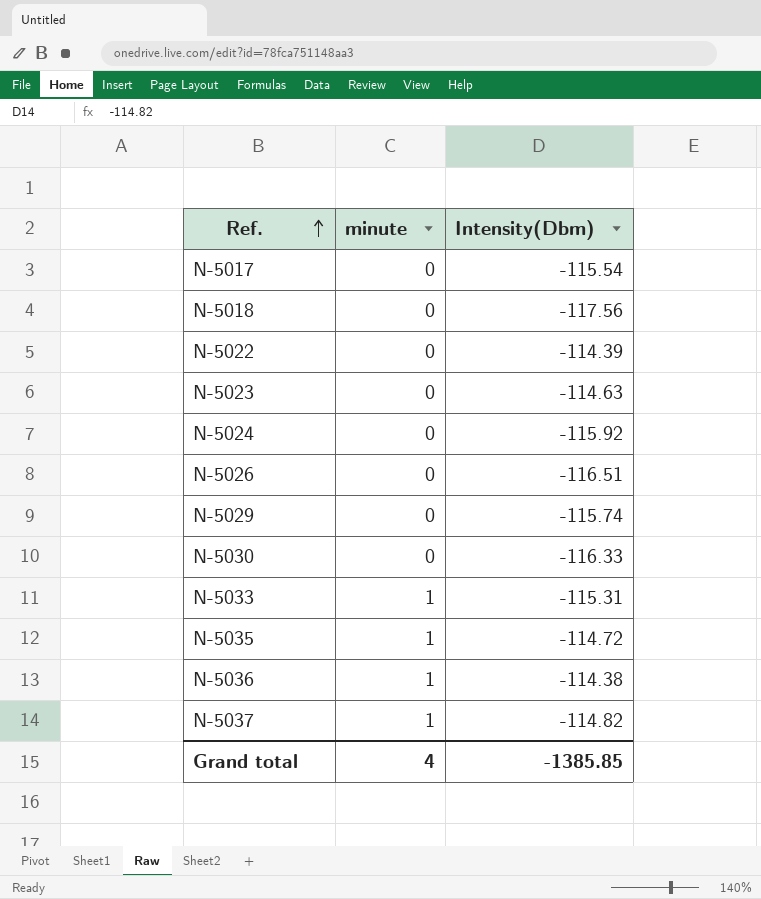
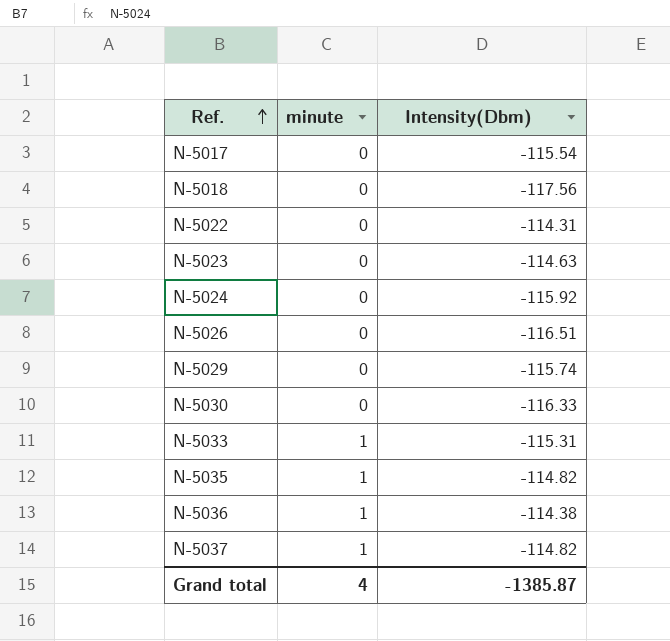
N-5022 | Intensity(Dbm): -114.39 -> -114.31
N-5035 | Intensity(Dbm): -114.72 -> -114.82
Grand total | Intensity(Dbm): -1385.85 -> -1385.87

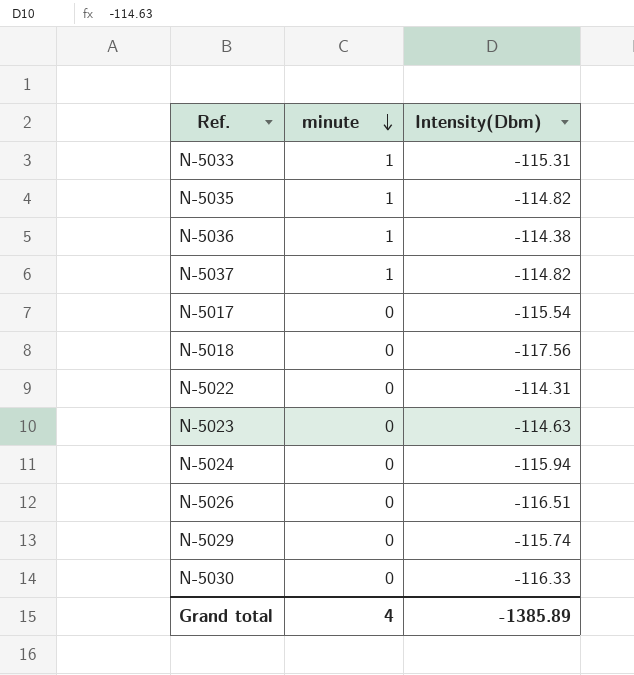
row order: Ref. ascending -> minute descending
N-5024 | Intensity(Dbm): -115.92 -> -115.94
Grand total | Intensity(Dbm): -1385.87 -> -1385.89

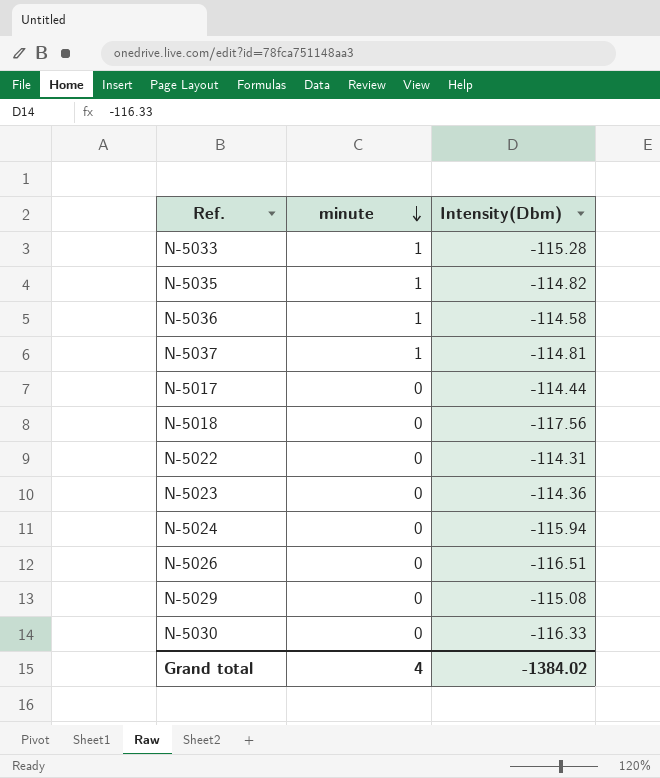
N-5033 | Intensity(Dbm): -115.31 -> -115.28
N-5036 | Intensity(Dbm): -114.38 -> -114.58
N-5037 | Intensity(Dbm): -114.82 -> -114.81
N-5017 | Intensity(Dbm): -115.54 -> -114.44
N-5023 | Intensity(Dbm): -114.63 -> -114.36
N-5029 | Intensity(Dbm): -115.74 -> -115.08
Grand total | Intensity(Dbm): -1385.89 -> -1384.02

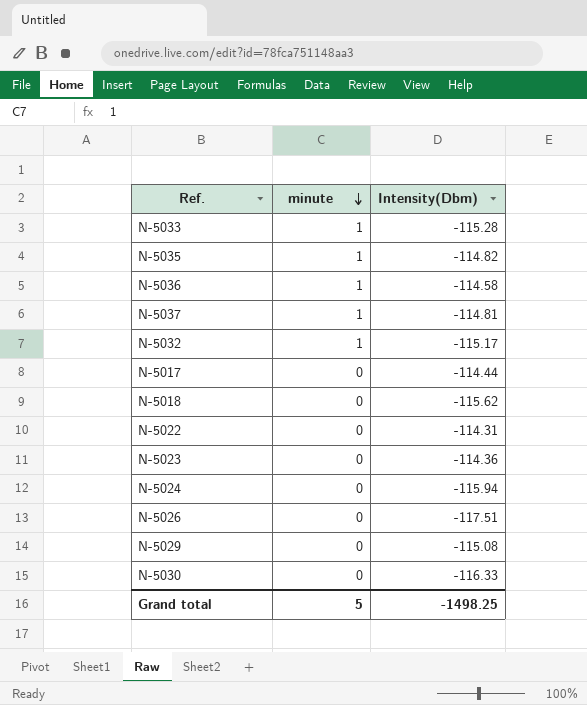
row N-5032: none -> 1 | -115.17
N-5018 | Intensity(Dbm): -117.56 -> -115.62
N-5026 | Intensity(Dbm): -116.51 -> -117.51
Grand total | minute: 4 -> 5
Grand total | Intensity(Dbm): -1384.02 -> -1498.25

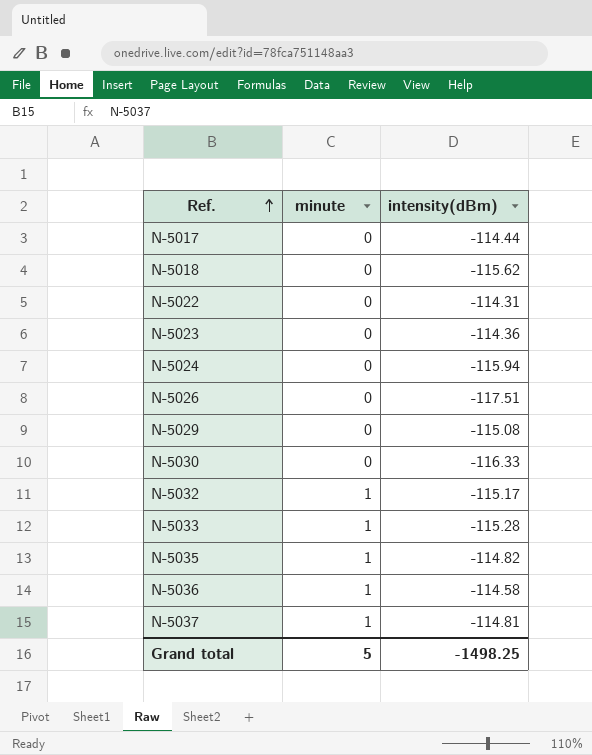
row order: minute descending -> Ref. ascending
column name: Intensity(Dbm) -> intensity(dBm)

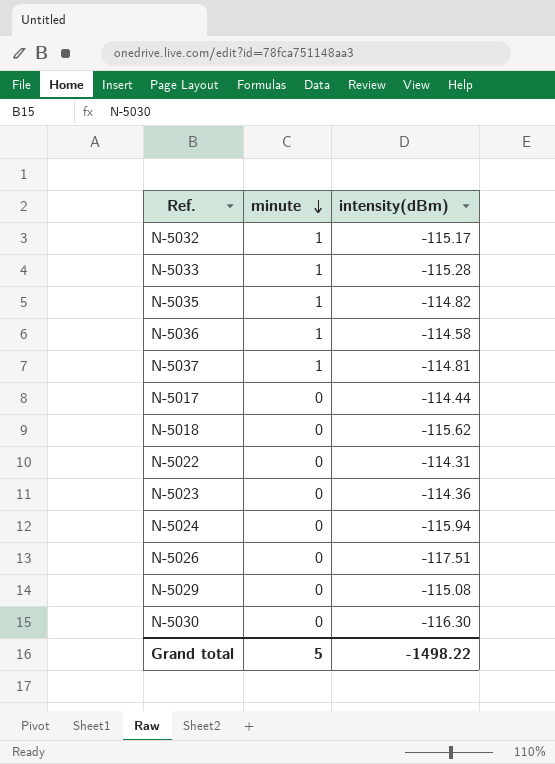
row order: Ref. ascending -> minute descending
N-5030 | intensity(dBm): -116.33 -> -116.30
Grand total | intensity(dBm): -1498.25 -> -1498.22

